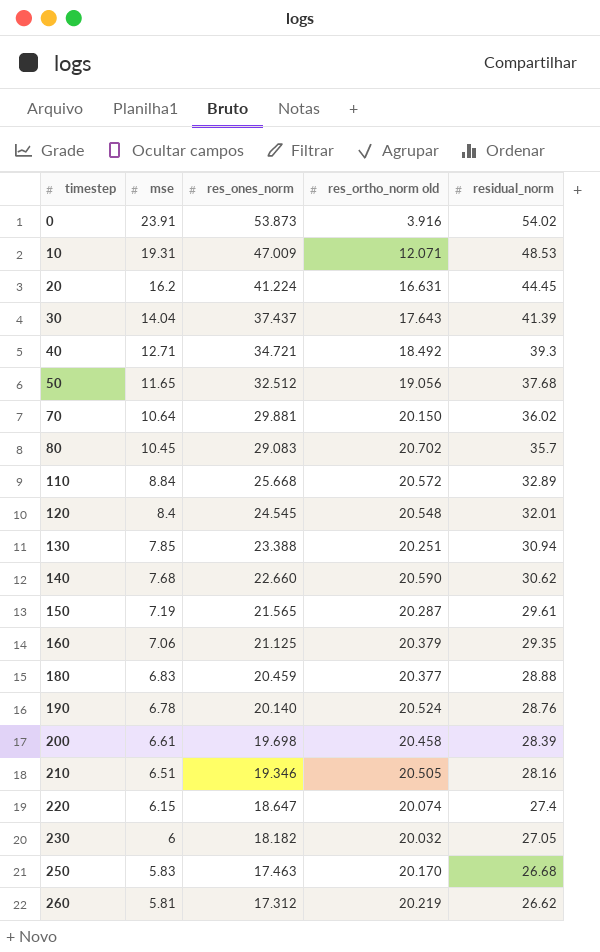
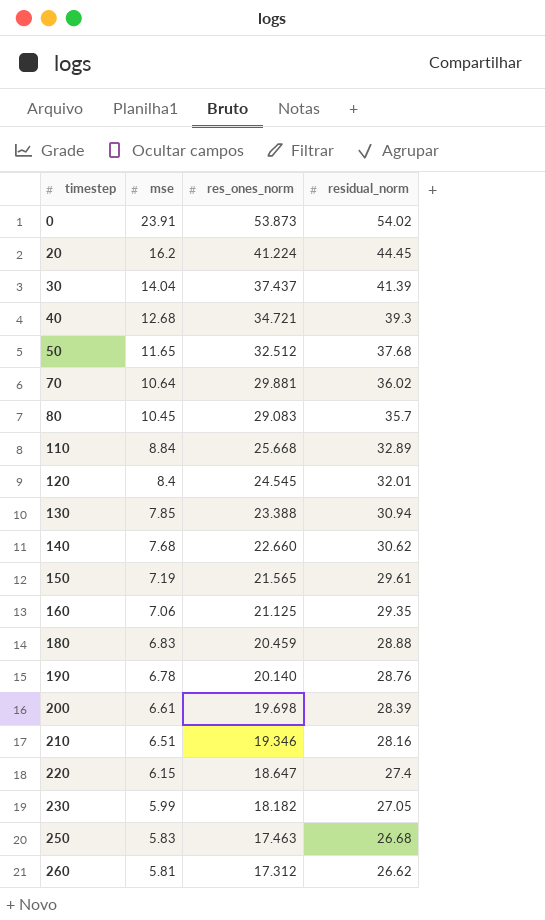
column res_ortho_norm old | position: 4 -> none
row 10: 19.31 | 47.009 | 12.071 | 48.53 -> none
40 | mse: 12.71 -> 12.68
230 | mse: 6 -> 5.99

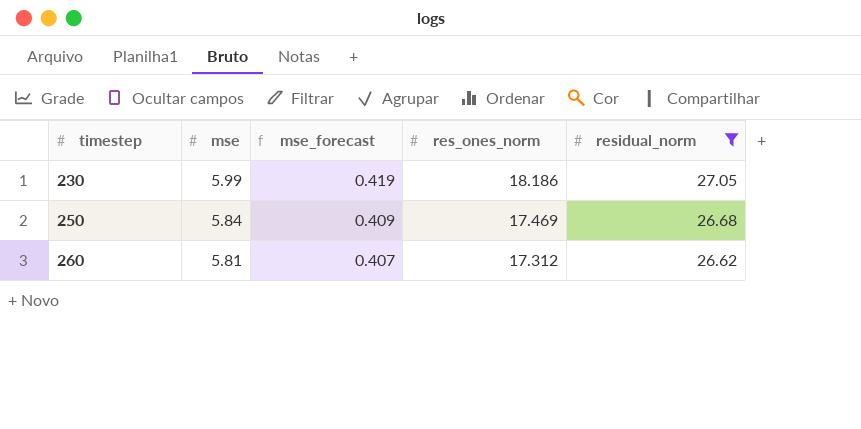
filter: none -> residual_norm <= 27.05
column mse_forecast | formula: none -> [mse] * 0.07
230 | res_ones_norm: 18.182 -> 18.186
250 | mse: 5.83 -> 5.84
250 | res_ones_norm: 17.463 -> 17.469

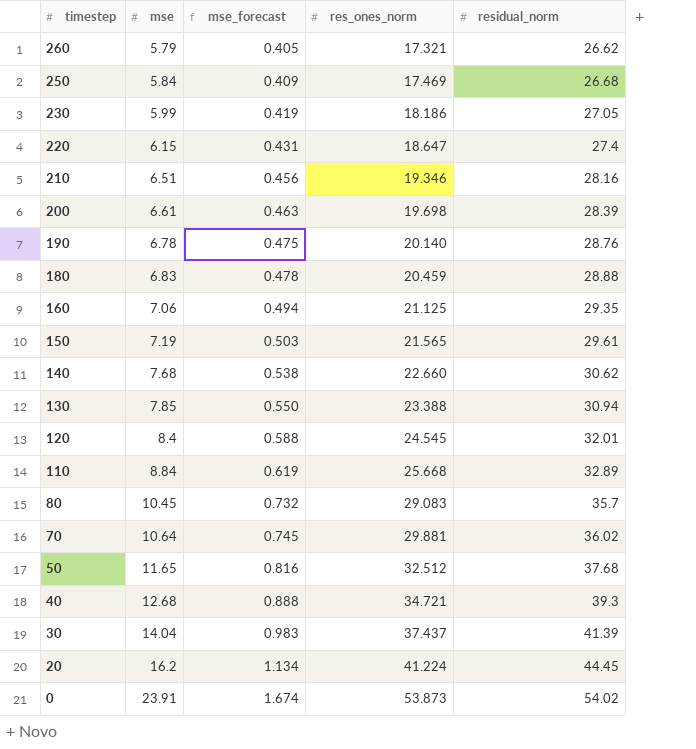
filter: residual_norm <= 27.05 -> none
row order: timestep ascending -> timestep descending
260 | mse: 5.81 -> 5.79
260 | mse_forecast: 0.407 -> 0.405
260 | res_ones_norm: 17.312 -> 17.321

